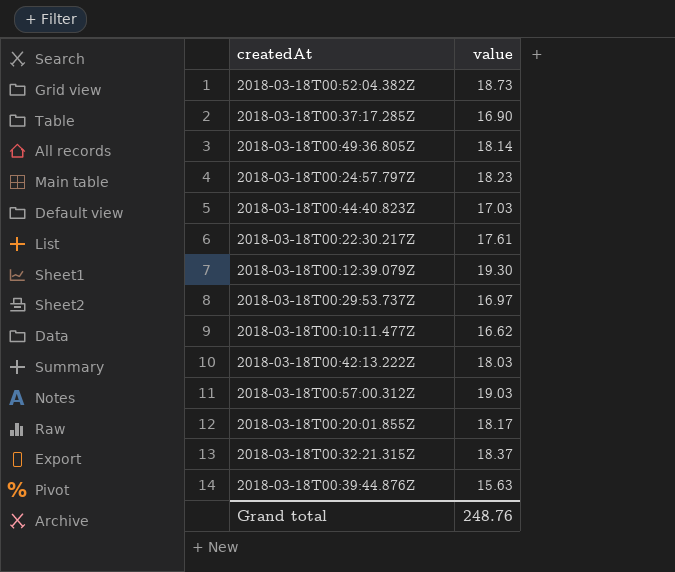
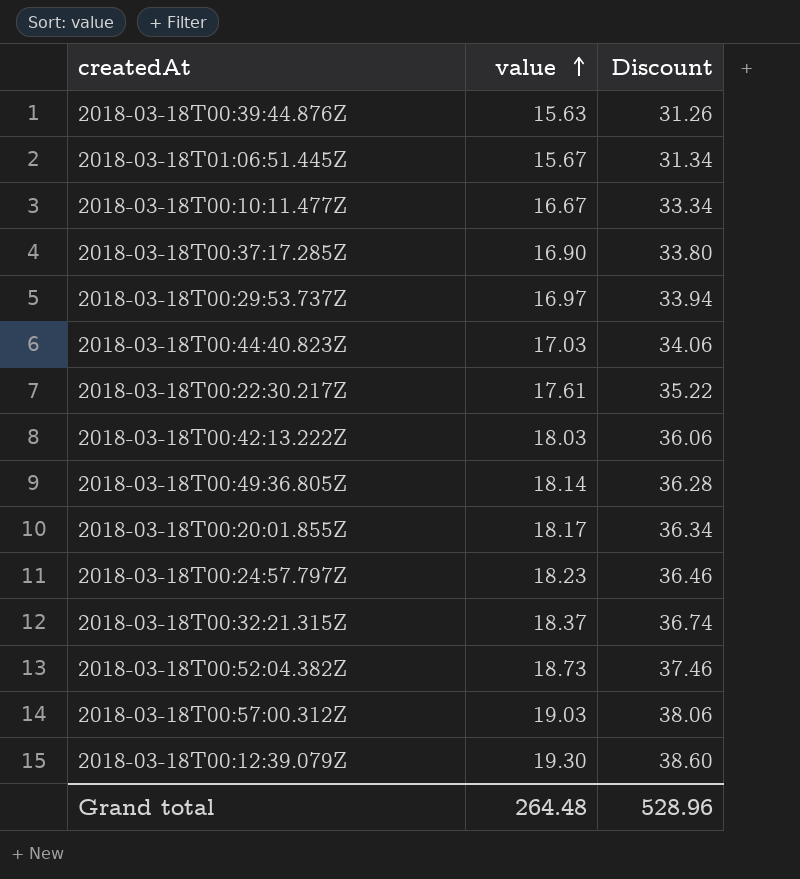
row order: none -> value ascending
column Discount | formula: none -> [value] * 2
row 2018-03-18T01:06:51.445Z: none -> 15.67 | 31.34
2018-03-18T00:10:11.477Z | value: 16.62 -> 16.67
Grand total | value: 248.76 -> 264.48

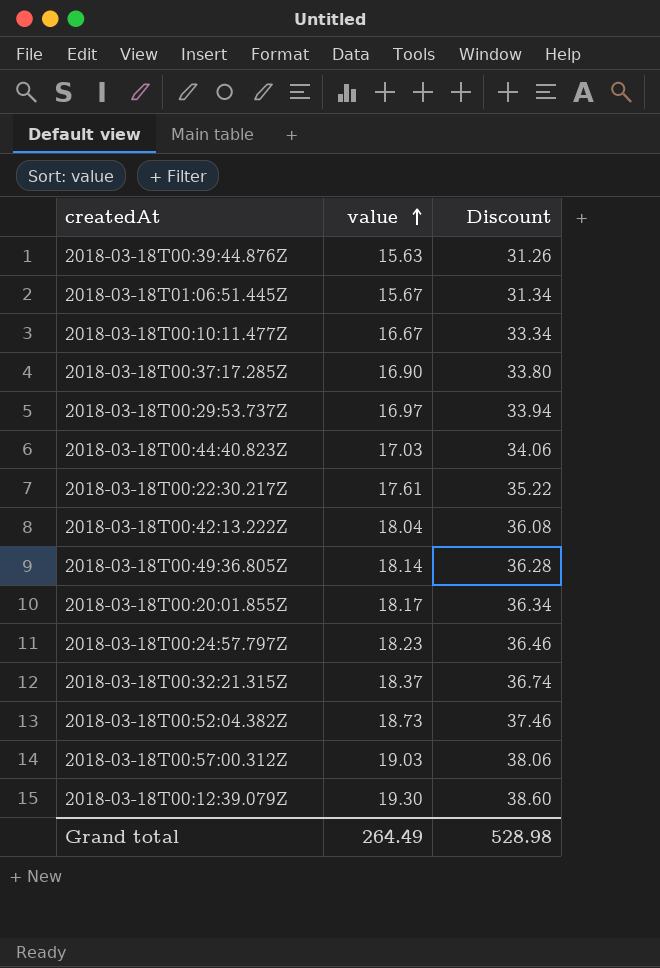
2018-03-18T00:42:13.222Z | value: 18.03 -> 18.04
2018-03-18T00:42:13.222Z | Discount: 36.06 -> 36.08
Grand total | value: 264.48 -> 264.49
Grand total | Discount: 528.96 -> 528.98

